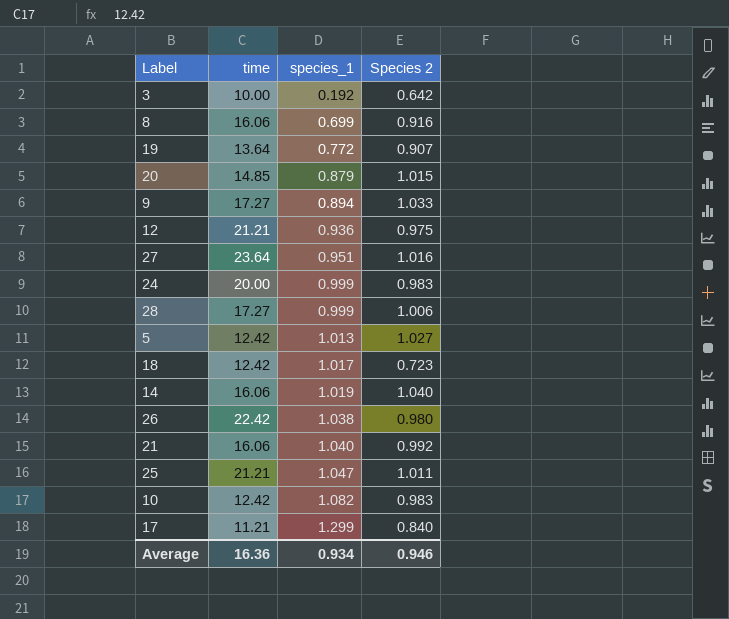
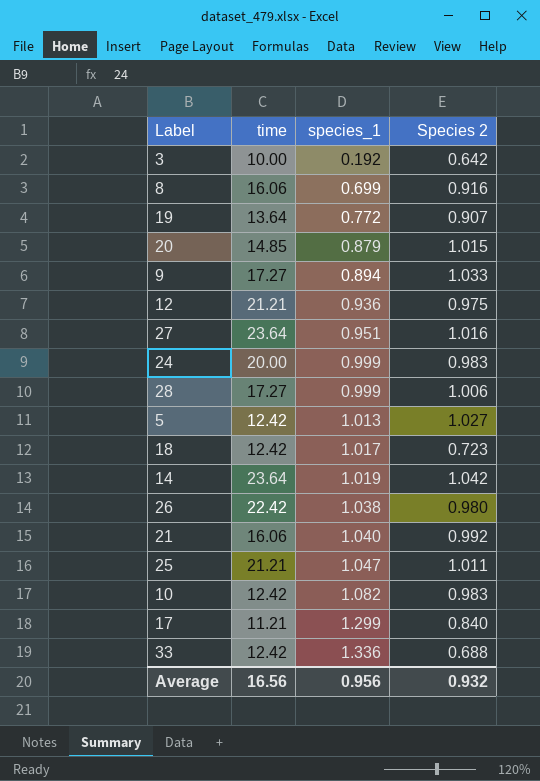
14 | time: 16.06 -> 23.64
14 | Species 2: 1.040 -> 1.042
row 33: none -> 12.42 | 1.336 | 0.688
Average | time: 16.36 -> 16.56
Average | species_1: 0.934 -> 0.956
Average | Species 2: 0.946 -> 0.932

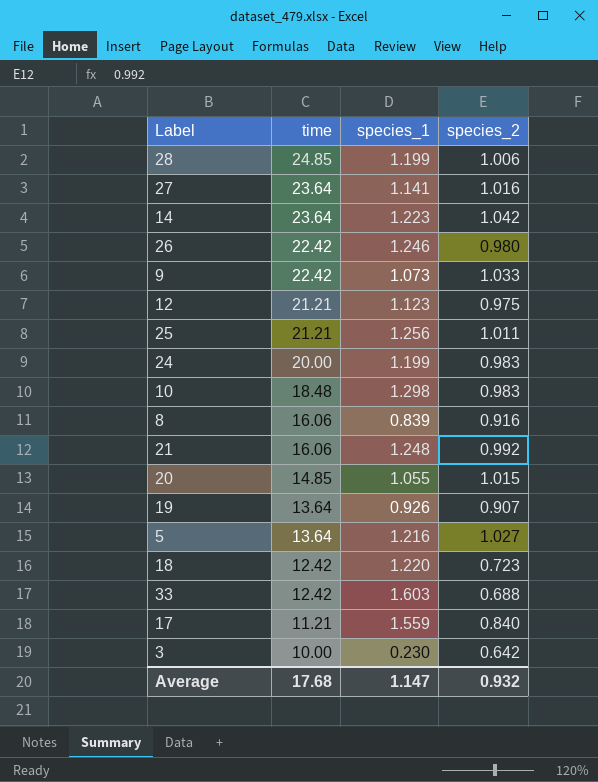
row order: species_1 ascending -> time descending
column name: Species 2 -> species_2
28 | time: 17.27 -> 24.85
28 | species_1: 0.999 -> 1.199
27 | species_1: 0.951 -> 1.141
14 | species_1: 1.019 -> 1.223
26 | species_1: 1.038 -> 1.246
9 | time: 17.27 -> 22.42
9 | species_1: 0.894 -> 1.073
12 | species_1: 0.936 -> 1.123
25 | species_1: 1.047 -> 1.256
24 | species_1: 0.999 -> 1.199
10 | time: 12.42 -> 18.48
10 | species_1: 1.082 -> 1.298
8 | species_1: 0.699 -> 0.839
21 | species_1: 1.040 -> 1.248
20 | species_1: 0.879 -> 1.055
19 | species_1: 0.772 -> 0.926
5 | time: 12.42 -> 13.64
5 | species_1: 1.013 -> 1.216
18 | species_1: 1.017 -> 1.220
33 | species_1: 1.336 -> 1.603
17 | species_1: 1.299 -> 1.559
3 | species_1: 0.192 -> 0.230
Average | time: 16.56 -> 17.68
Average | species_1: 0.956 -> 1.147

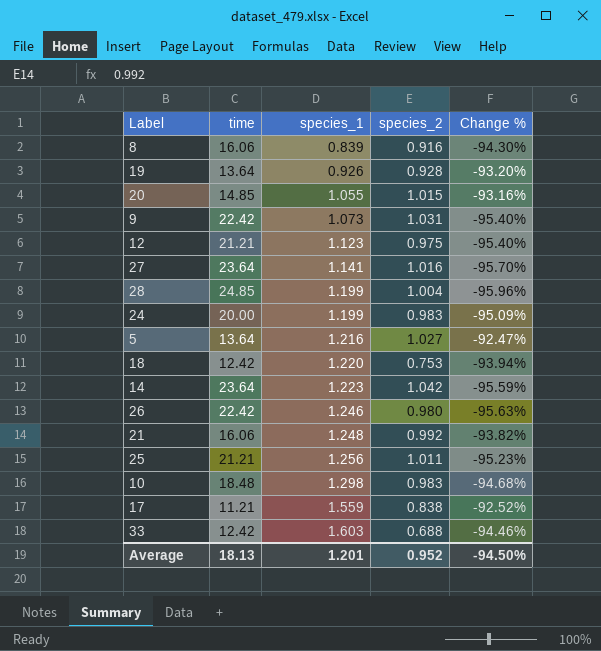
row order: time descending -> species_1 ascending
column Change % | formula: none -> ([species_2] - [time]) / [time]
row 3: 10.00 | 0.230 | 0.642 -> none
19 | species_2: 0.907 -> 0.928
9 | species_2: 1.033 -> 1.031
28 | species_2: 1.006 -> 1.004
18 | species_2: 0.723 -> 0.753
17 | species_2: 0.840 -> 0.838
Average | time: 17.68 -> 18.13
Average | species_1: 1.147 -> 1.201
Average | species_2: 0.932 -> 0.952

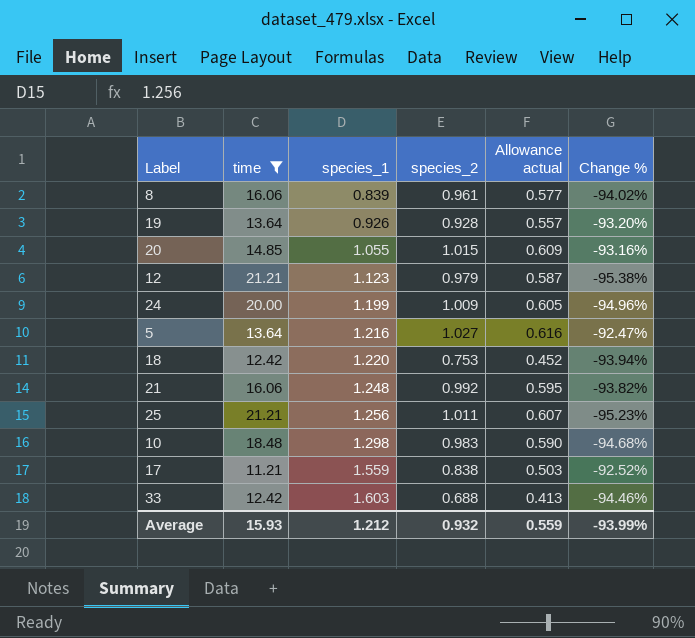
filter: none -> time <= 21.21
column Allowance actual | formula: none -> [species_2] * 0.6
8 | species_2: 0.916 -> 0.961
8 | Change %: -94.30% -> -94.02%
12 | species_2: 0.975 -> 0.979
12 | Change %: -95.40% -> -95.38%
24 | species_2: 0.983 -> 1.009
24 | Change %: -95.09% -> -94.96%
Average | time: 18.13 -> 15.93
Average | species_1: 1.201 -> 1.212
Average | species_2: 0.952 -> 0.932
Average | Change %: -94.50% -> -93.99%

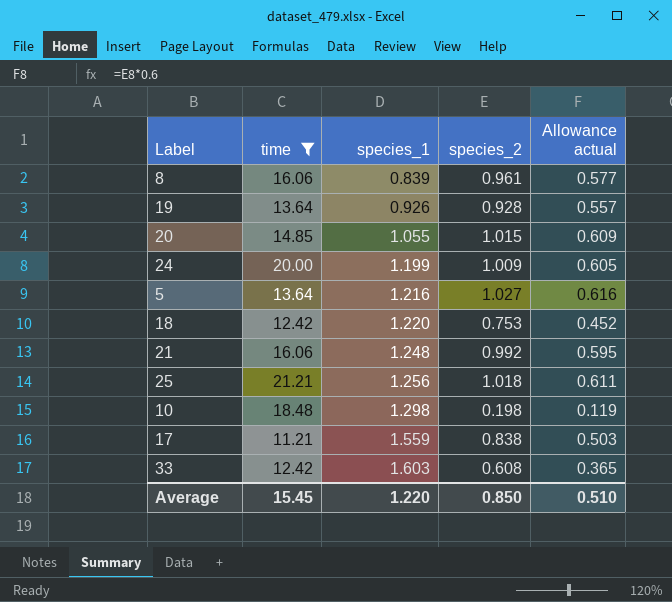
column Change % | formula: ([species_2] - [time]) / [time] -> none
row 12: 21.21 | 1.123 | 0.979 | 0.587 | -95.38% -> none
25 | species_2: 1.011 -> 1.018
25 | Allowance actual: 0.607 -> 0.611
10 | species_2: 0.983 -> 0.198
10 | Allowance actual: 0.590 -> 0.119
33 | species_2: 0.688 -> 0.608
33 | Allowance actual: 0.413 -> 0.365
Average | time: 15.93 -> 15.45
Average | species_1: 1.212 -> 1.220
Average | species_2: 0.932 -> 0.850
Average | Allowance actual: 0.559 -> 0.510

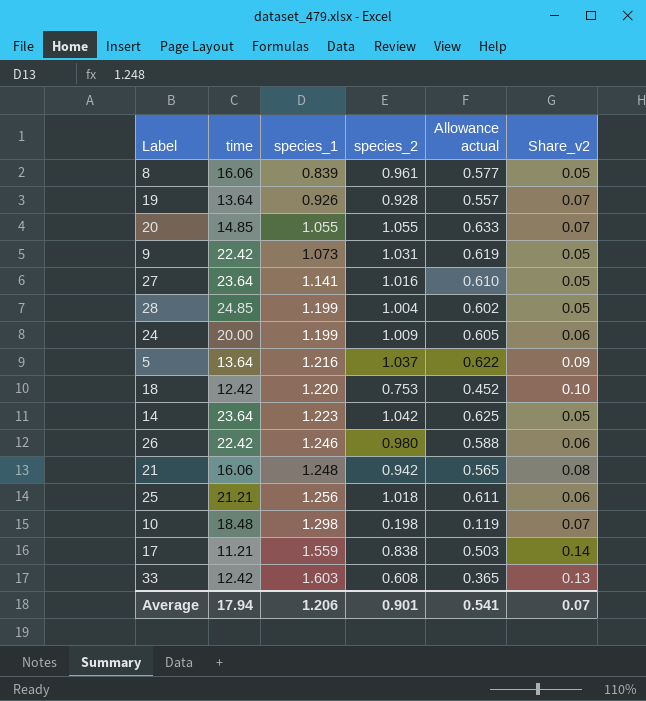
filter: time <= 21.21 -> none
column Share_v2 | formula: none -> [species_1] / [time]
20 | species_2: 1.015 -> 1.055
20 | Allowance actual: 0.609 -> 0.633
5 | species_2: 1.027 -> 1.037
5 | Allowance actual: 0.616 -> 0.622
21 | species_2: 0.992 -> 0.942
21 | Allowance actual: 0.595 -> 0.565
Average | time: 15.45 -> 17.94
Average | species_1: 1.220 -> 1.206
Average | species_2: 0.850 -> 0.901
Average | Allowance actual: 0.510 -> 0.541

